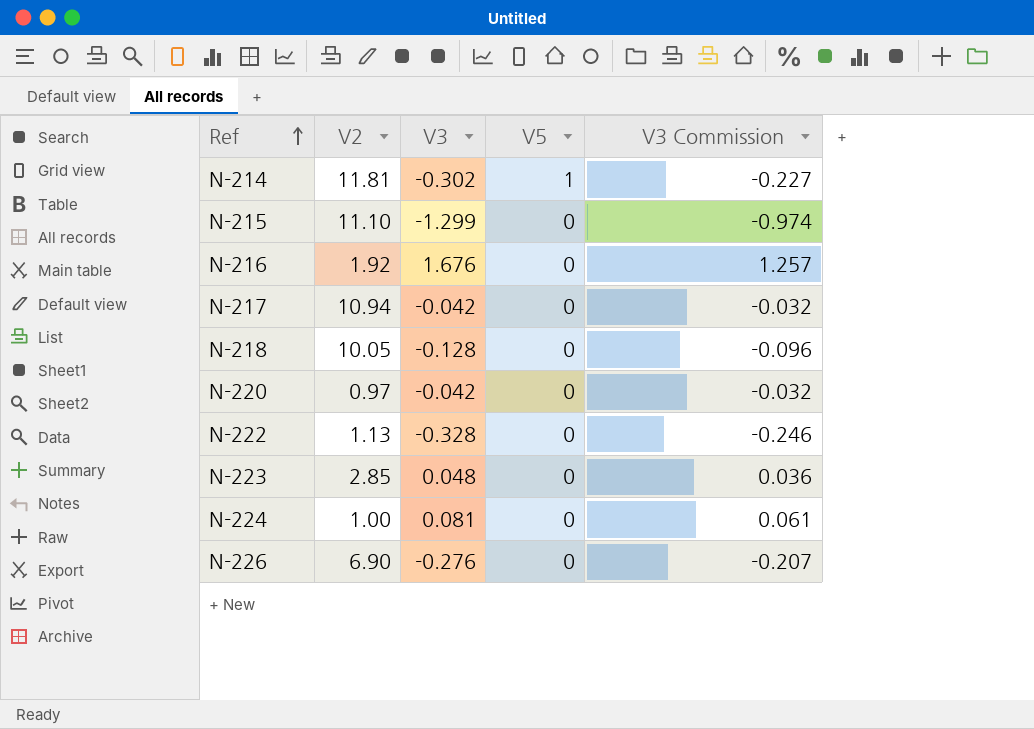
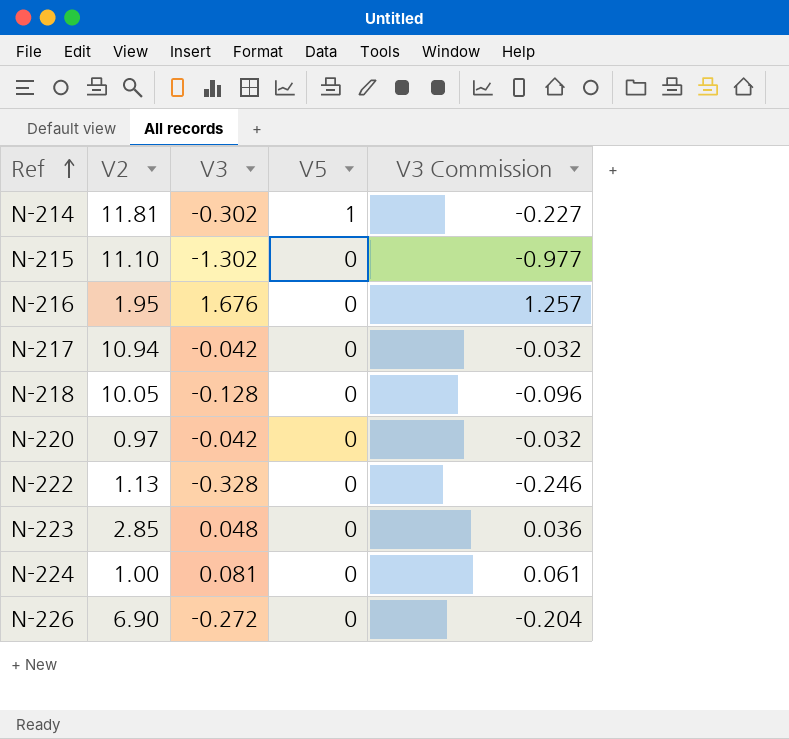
N-215 | V3: -1.299 -> -1.302
N-215 | V3 Commission: -0.974 -> -0.977
N-216 | V2: 1.92 -> 1.95
N-226 | V3: -0.276 -> -0.272
N-226 | V3 Commission: -0.207 -> -0.204

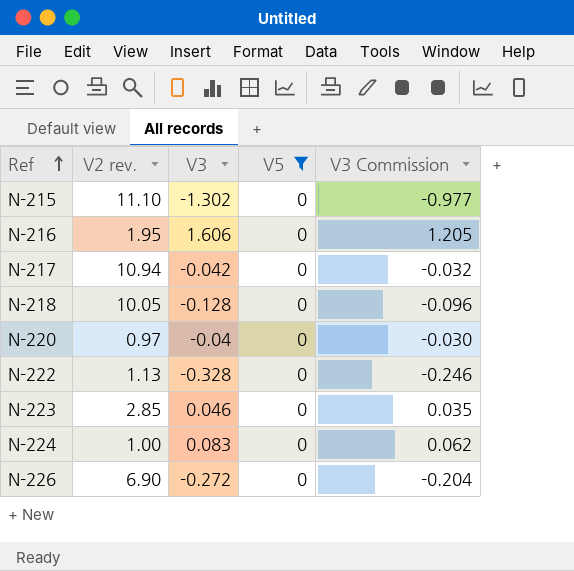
filter: none -> V5 = 0
column name: V2 -> V2 rev.
N-216 | V3: 1.676 -> 1.606
N-216 | V3 Commission: 1.257 -> 1.205
N-220 | V3: -0.042 -> -0.04
N-220 | V3 Commission: -0.032 -> -0.030
N-223 | V3: 0.048 -> 0.046
N-223 | V3 Commission: 0.036 -> 0.035
N-224 | V3: 0.081 -> 0.083
N-224 | V3 Commission: 0.061 -> 0.062

